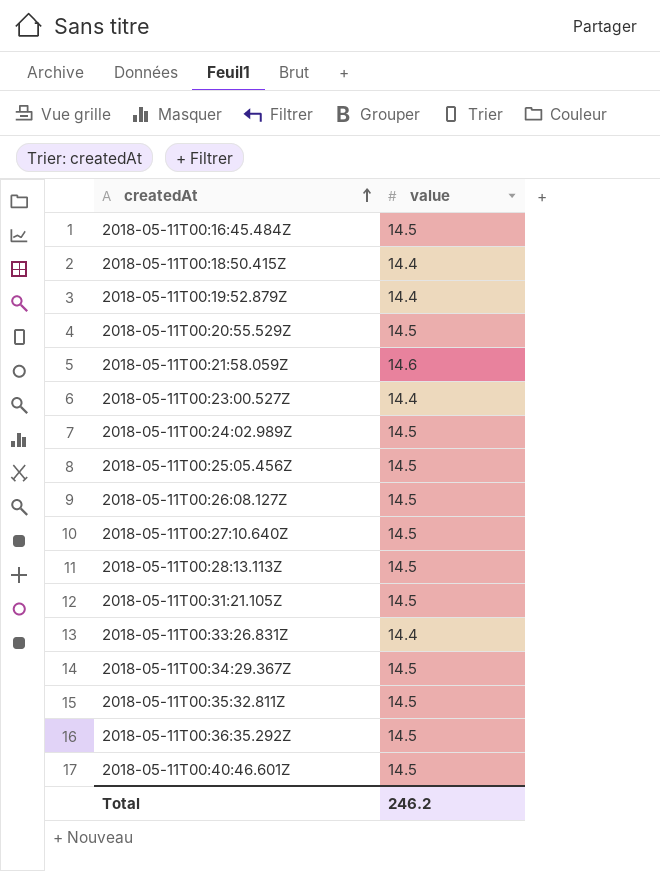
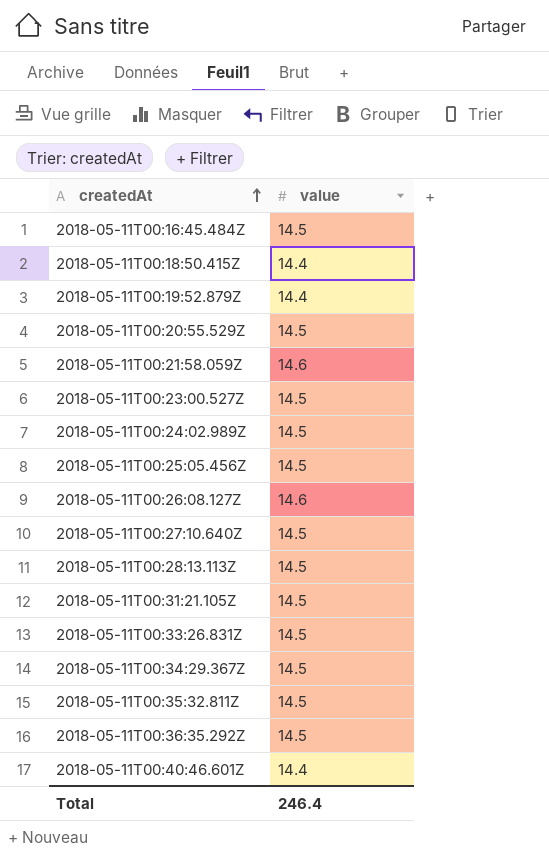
2018-05-11T00:23:00.527Z | value: 14.4 -> 14.5
2018-05-11T00:26:08.127Z | value: 14.5 -> 14.6
2018-05-11T00:33:26.831Z | value: 14.4 -> 14.5
2018-05-11T00:40:46.601Z | value: 14.5 -> 14.4
Total | value: 246.2 -> 246.4

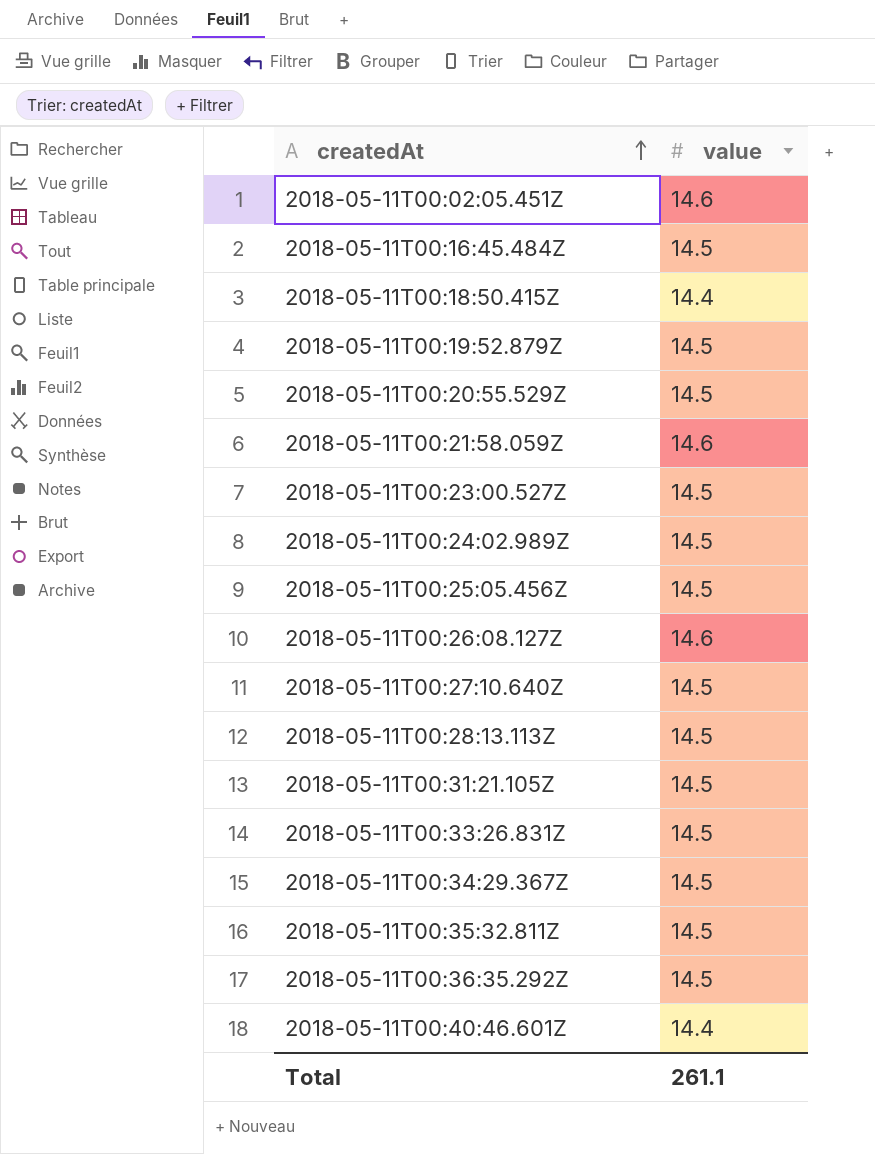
row 2018-05-11T00:02:05.451Z: none -> 14.6
2018-05-11T00:19:52.879Z | value: 14.4 -> 14.5
Total | value: 246.4 -> 261.1

